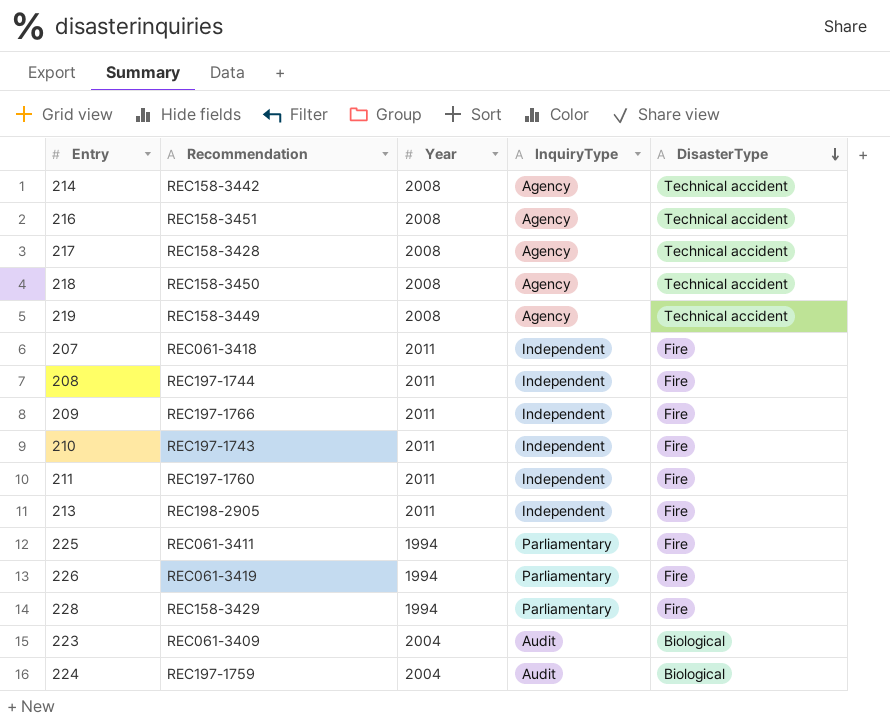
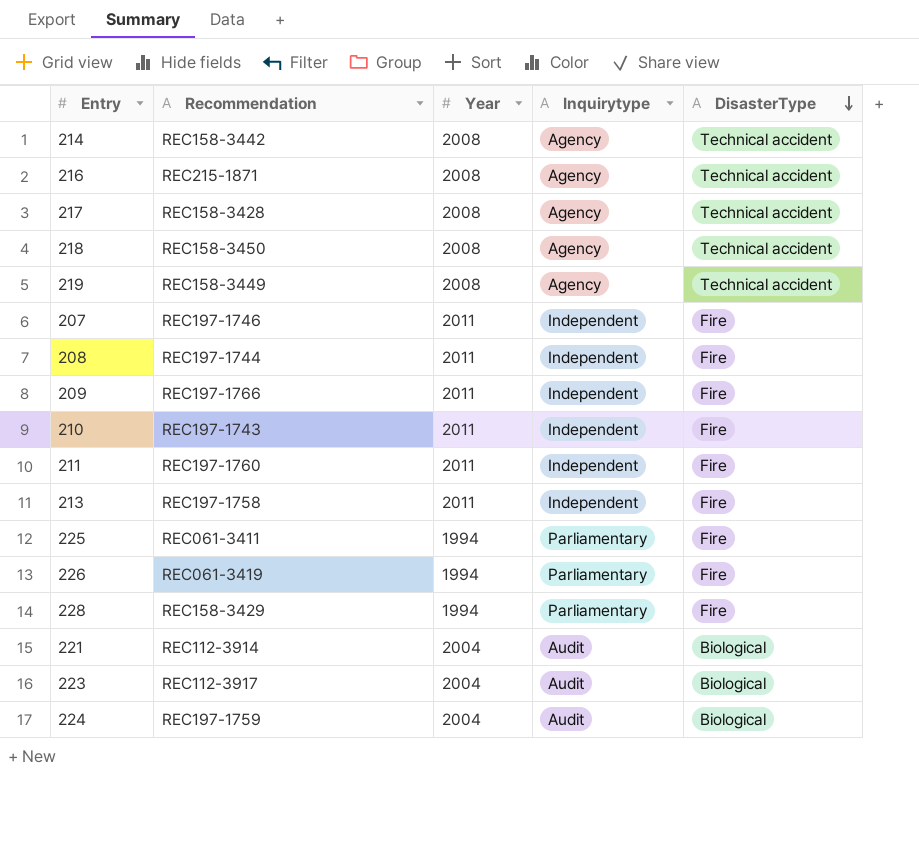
column name: InquiryType -> Inquirytype
216 | Recommendation: REC158-3451 -> REC215-1871
207 | Recommendation: REC061-3418 -> REC197-1746
213 | Recommendation: REC198-2905 -> REC197-1758
row 221: none -> REC112-3914 | 2004 | Audit | Biological
223 | Recommendation: REC061-3409 -> REC112-3917

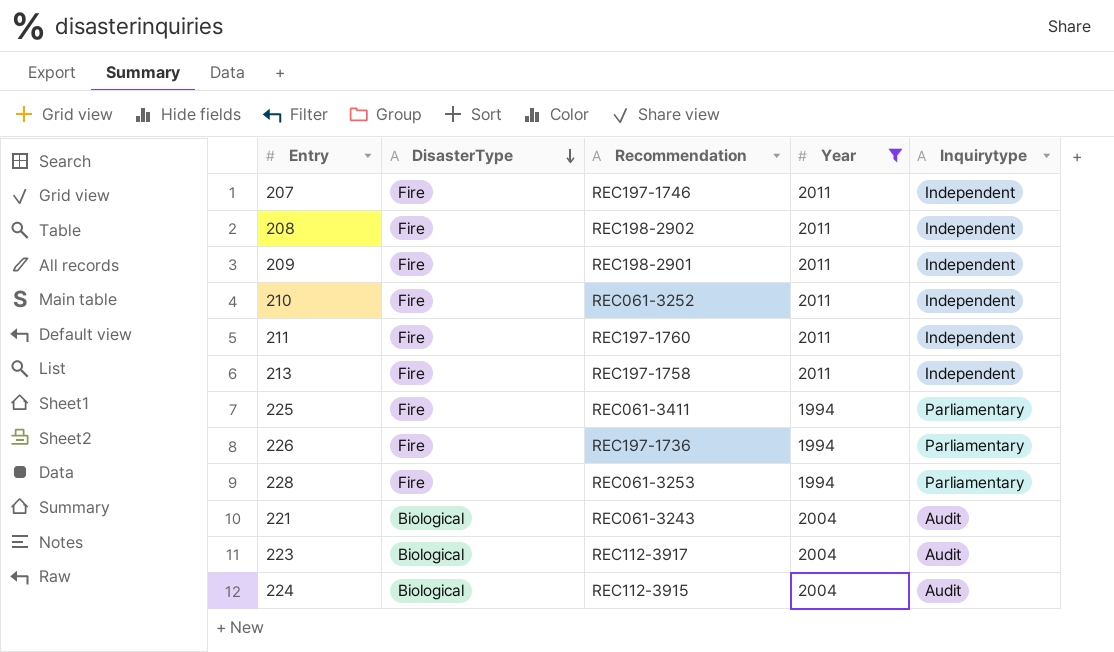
filter: none -> Year != 2008
column DisasterType | position: 5 -> 2
208 | Recommendation: REC197-1744 -> REC198-2902
209 | Recommendation: REC197-1766 -> REC198-2901
210 | Recommendation: REC197-1743 -> REC061-3252
226 | Recommendation: REC061-3419 -> REC197-1736
228 | Recommendation: REC158-3429 -> REC061-3253
221 | Recommendation: REC112-3914 -> REC061-3243
224 | Recommendation: REC197-1759 -> REC112-3915

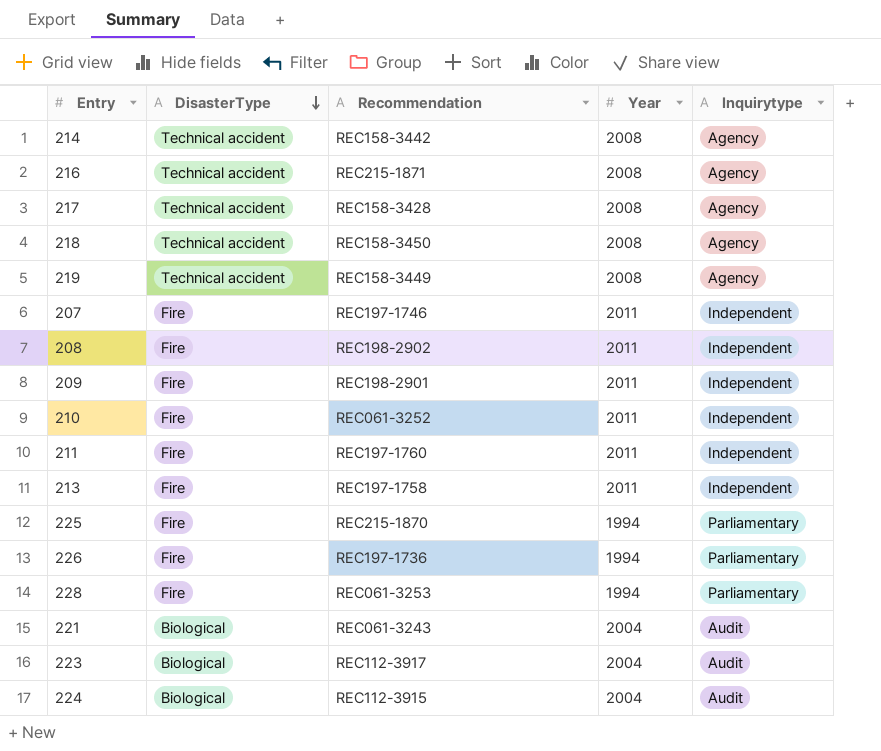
filter: Year != 2008 -> none
225 | Recommendation: REC061-3411 -> REC215-1870

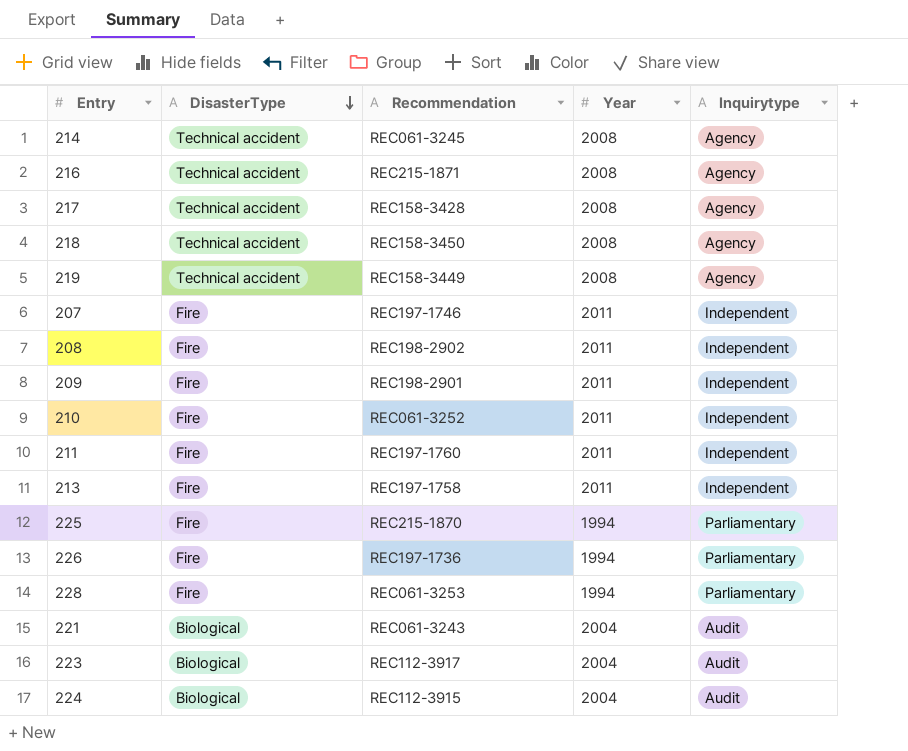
214 | Recommendation: REC158-3442 -> REC061-3245

